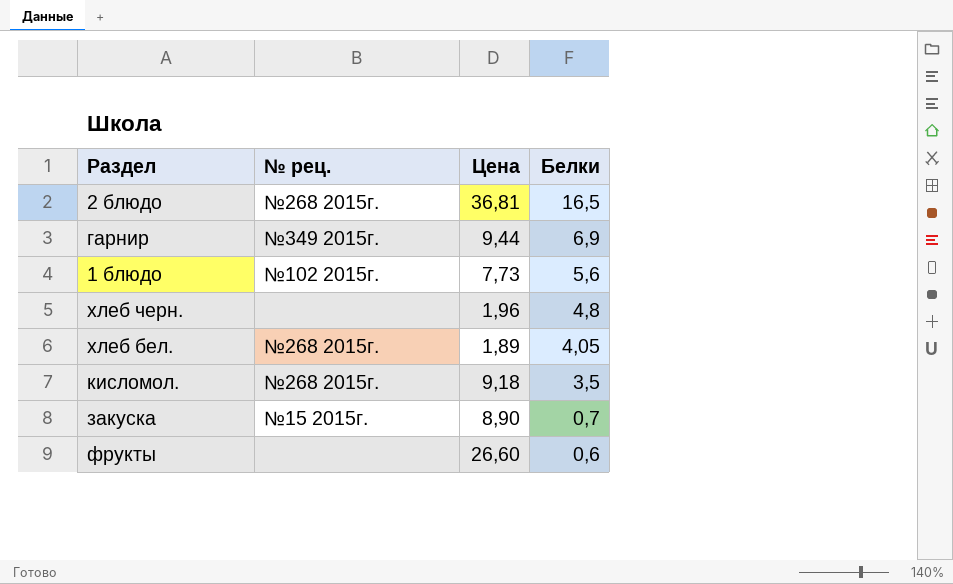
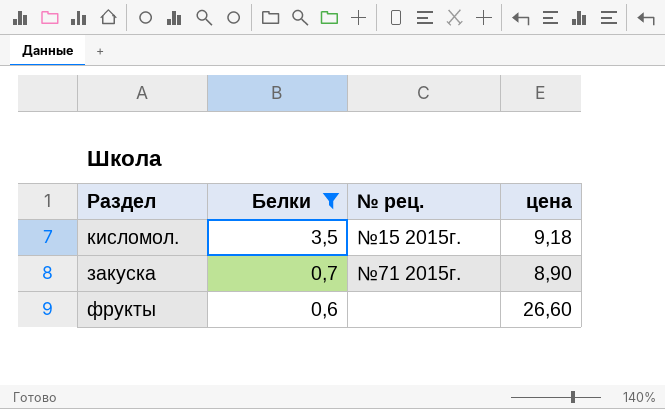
filter: none -> Белки <= 3,5
column Белки | position: 4 -> 2
column name: Цена -> цена
кисломол. | № рец.: №268 2015г. -> №15 2015г.
закуска | № рец.: №15 2015г. -> №71 2015г.

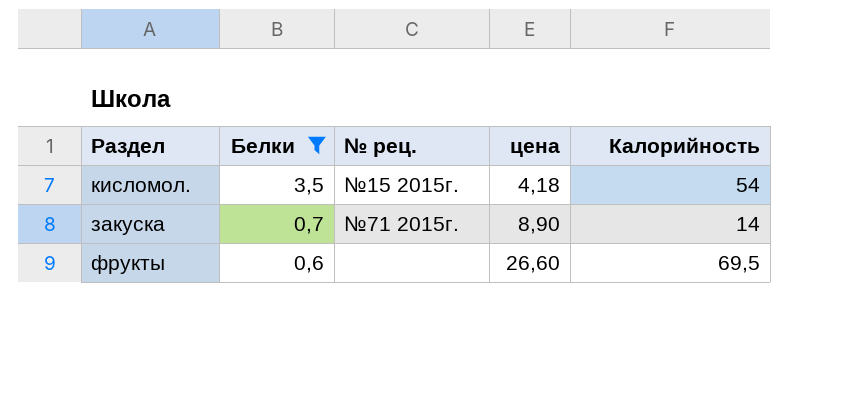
column Калорийность | position: none -> 5
кисломол. | цена: 9,18 -> 4,18

